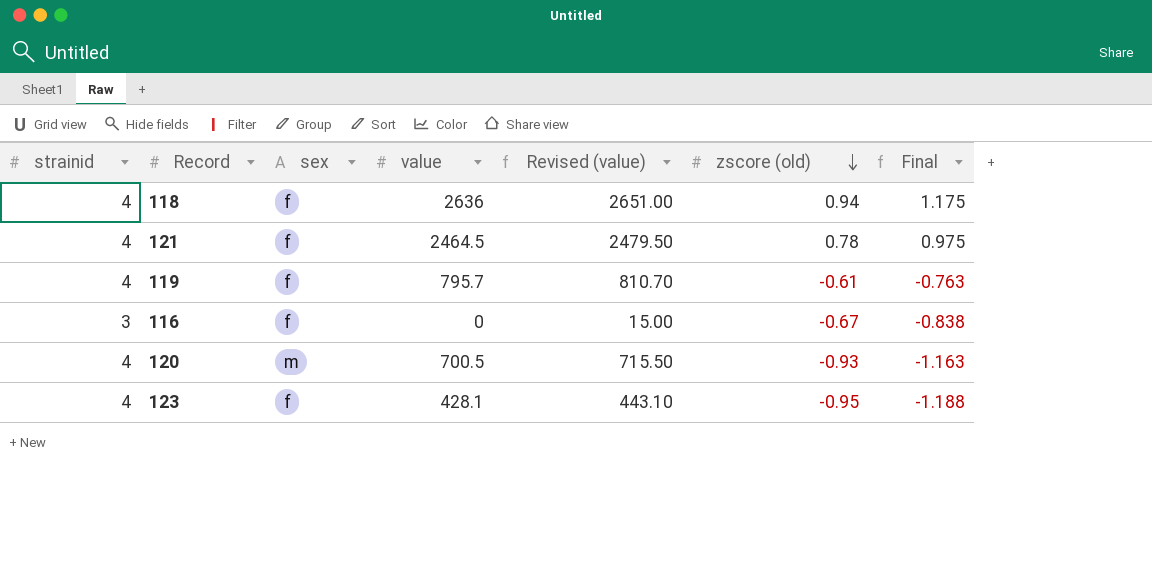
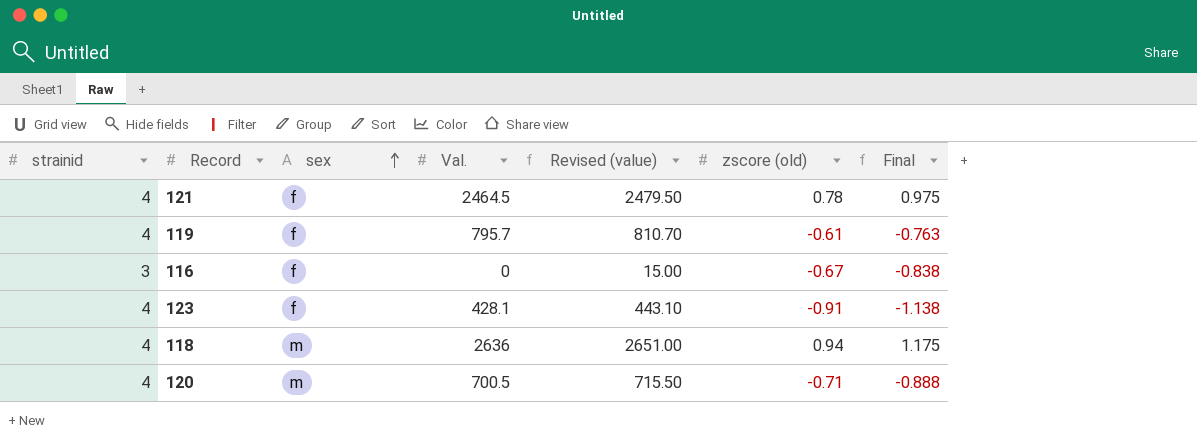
row order: zscore (old) descending -> sex ascending
column name: value -> Val.
123 | zscore (old): -0.95 -> -0.91
123 | Final: -1.188 -> -1.138
118 | sex: f -> m
120 | zscore (old): -0.93 -> -0.71
120 | Final: -1.163 -> -0.888

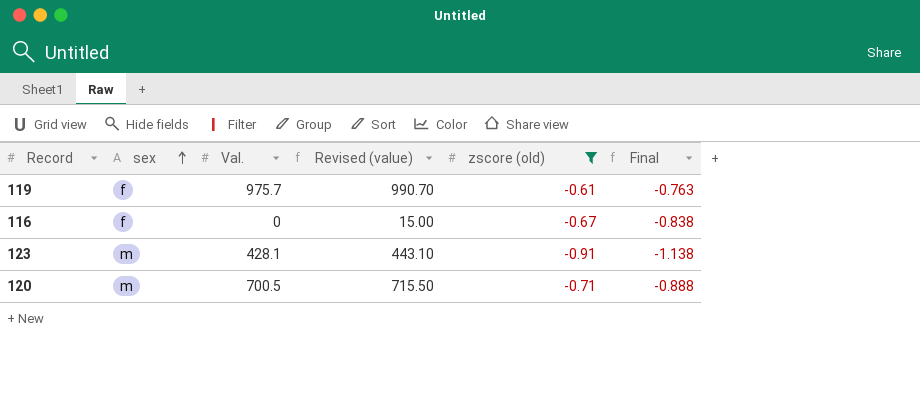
filter: none -> zscore (old) <= -0.61
column strainid | position: 1 -> none
119 | Val.: 795.7 -> 975.7
119 | Revised (value): 810.70 -> 990.70
123 | sex: f -> m

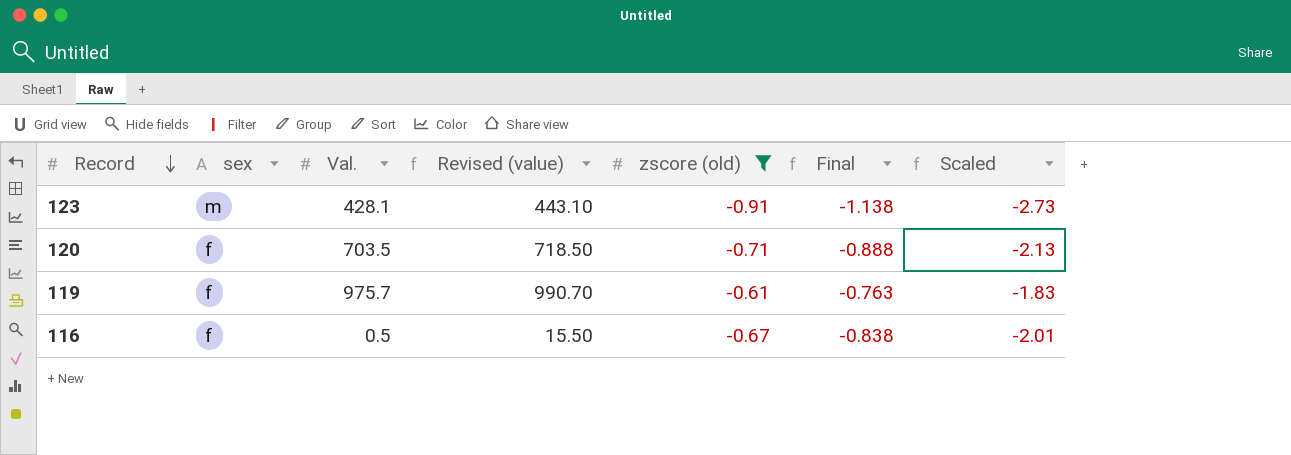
row order: sex ascending -> Record descending
column Scaled | formula: none -> [zscore (old)] * 3
120 | sex: m -> f
120 | Val.: 700.5 -> 703.5
120 | Revised (value): 715.50 -> 718.50
116 | Val.: 0 -> 0.5
116 | Revised (value): 15.00 -> 15.50

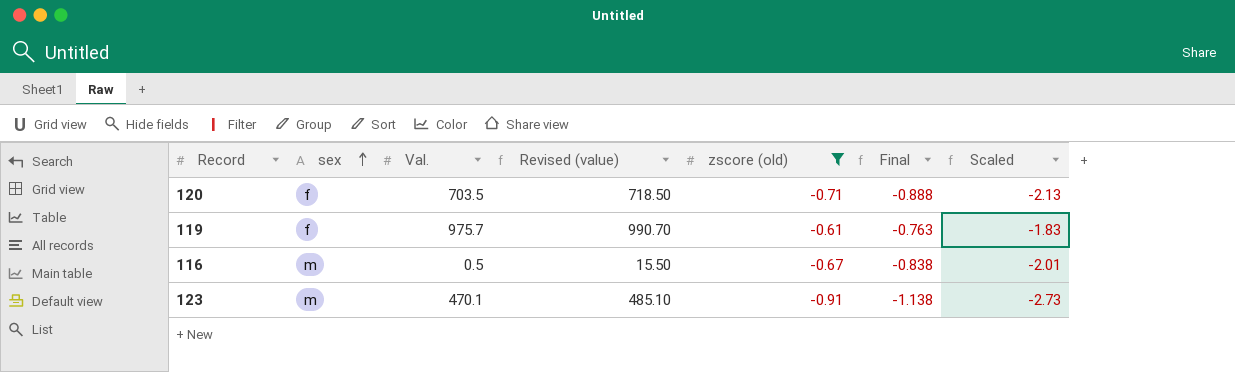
row order: Record descending -> sex ascending
116 | sex: f -> m
123 | Val.: 428.1 -> 470.1
123 | Revised (value): 443.10 -> 485.10

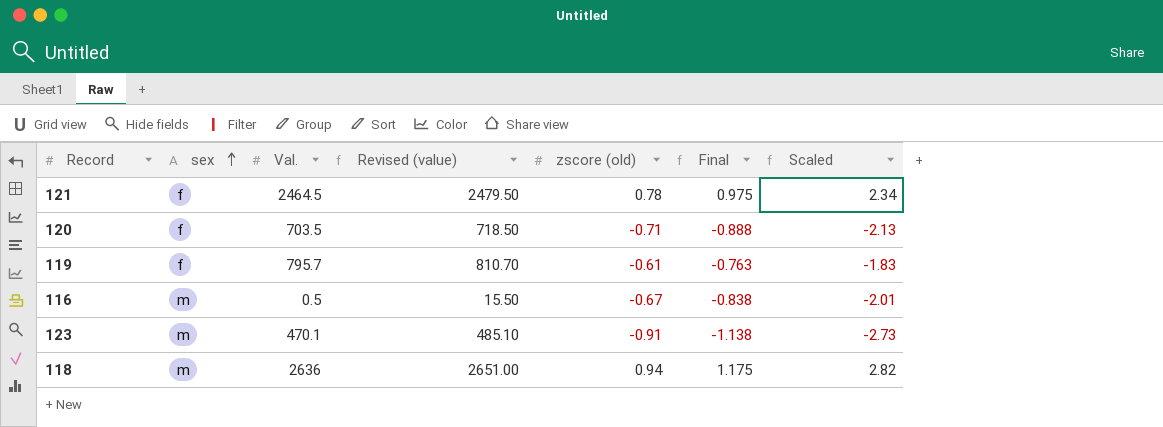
filter: zscore (old) <= -0.61 -> none
119 | Val.: 975.7 -> 795.7
119 | Revised (value): 990.70 -> 810.70

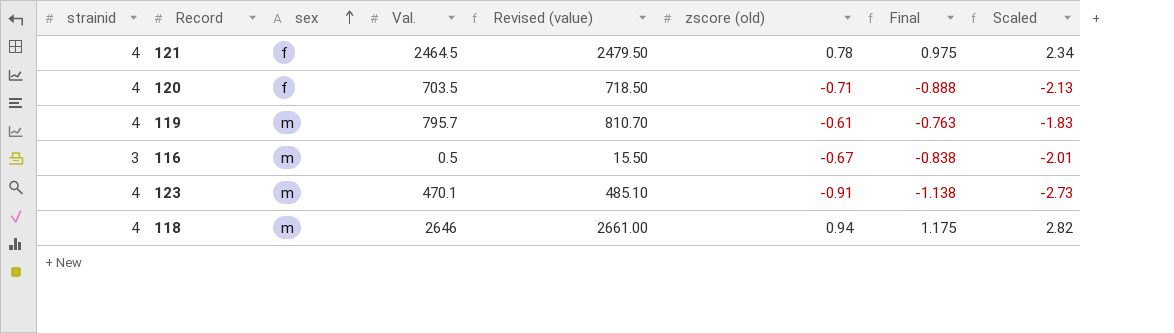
column strainid | position: none -> 1
119 | sex: f -> m
118 | Val.: 2636 -> 2646
118 | Revised (value): 2651.00 -> 2661.00

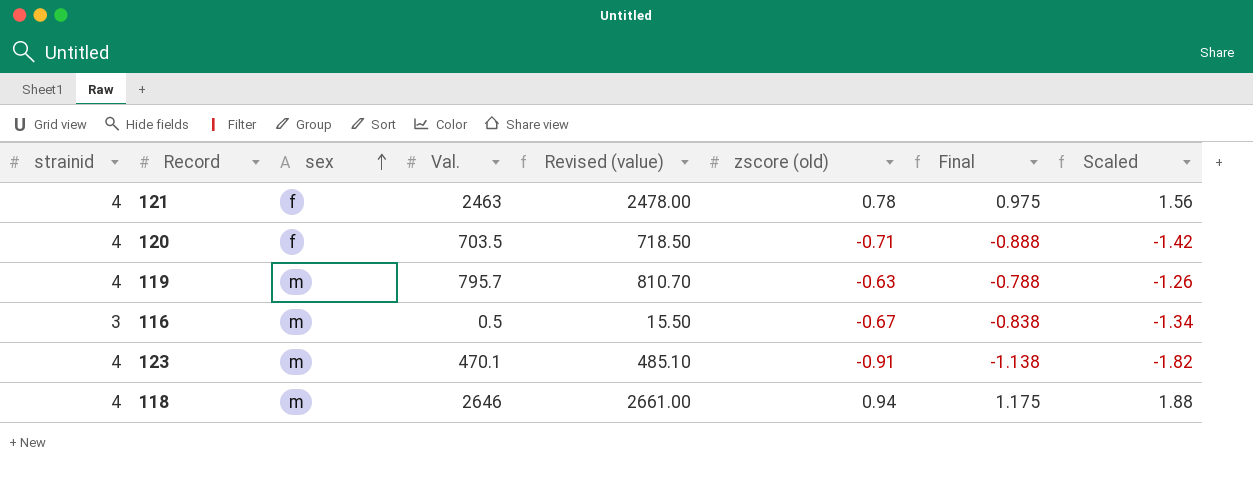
column Scaled | formula: [zscore (old)] * 3 -> [zscore (old)] * 2
121 | Val.: 2464.5 -> 2463
121 | Revised (value): 2479.50 -> 2478.00
119 | zscore (old): -0.61 -> -0.63
119 | Final: -0.763 -> -0.788

